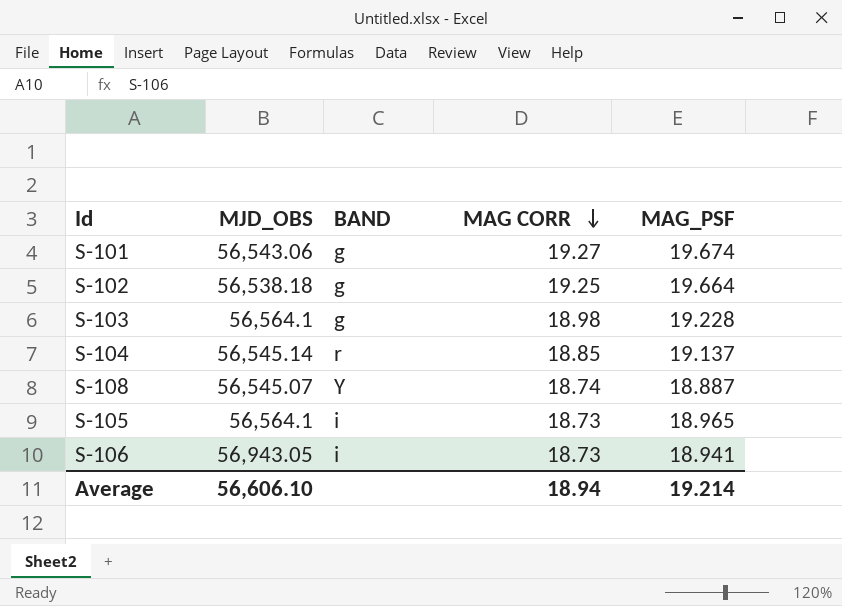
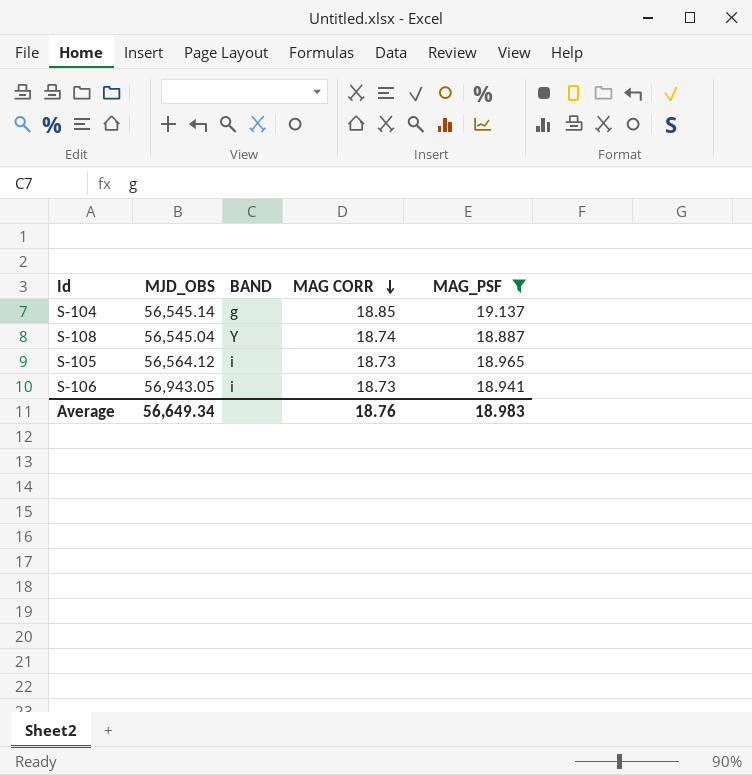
filter: none -> MAG_PSF <= 19.137
S-104 | BAND: r -> g
S-108 | MJD_OBS: 56,545.07 -> 56,545.04
S-105 | MJD_OBS: 56,564.1 -> 56,564.12
Average | MJD_OBS: 56,606.10 -> 56,649.34
Average | MAG CORR: 18.94 -> 18.76
Average | MAG_PSF: 19.214 -> 18.983

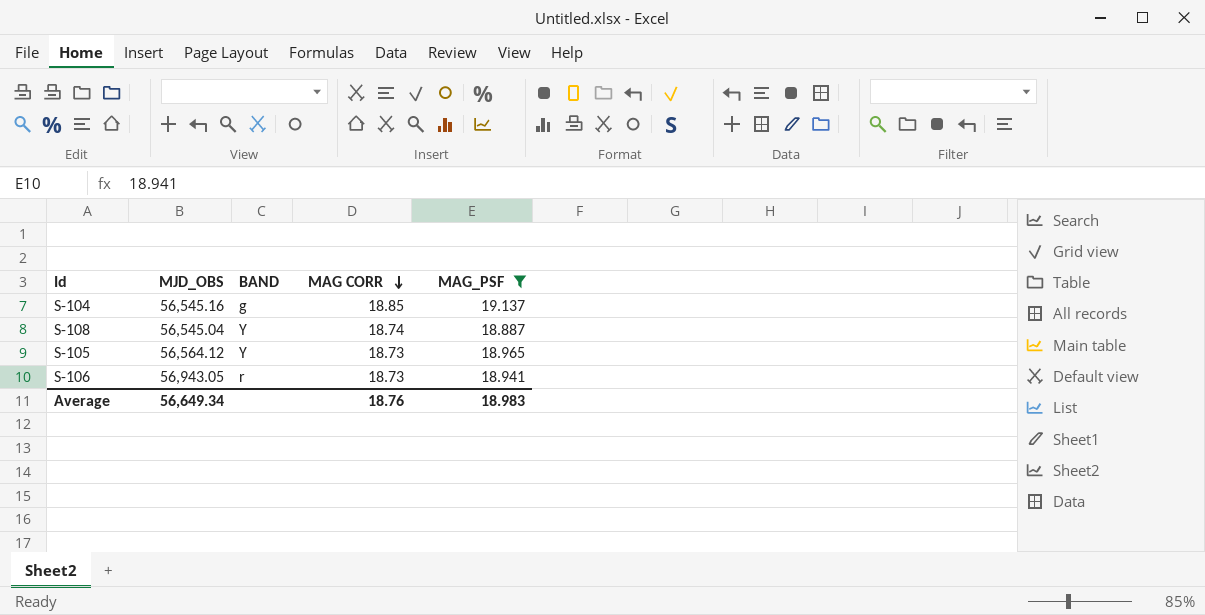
S-104 | MJD_OBS: 56,545.14 -> 56,545.16
S-105 | BAND: i -> Y
S-106 | BAND: i -> r

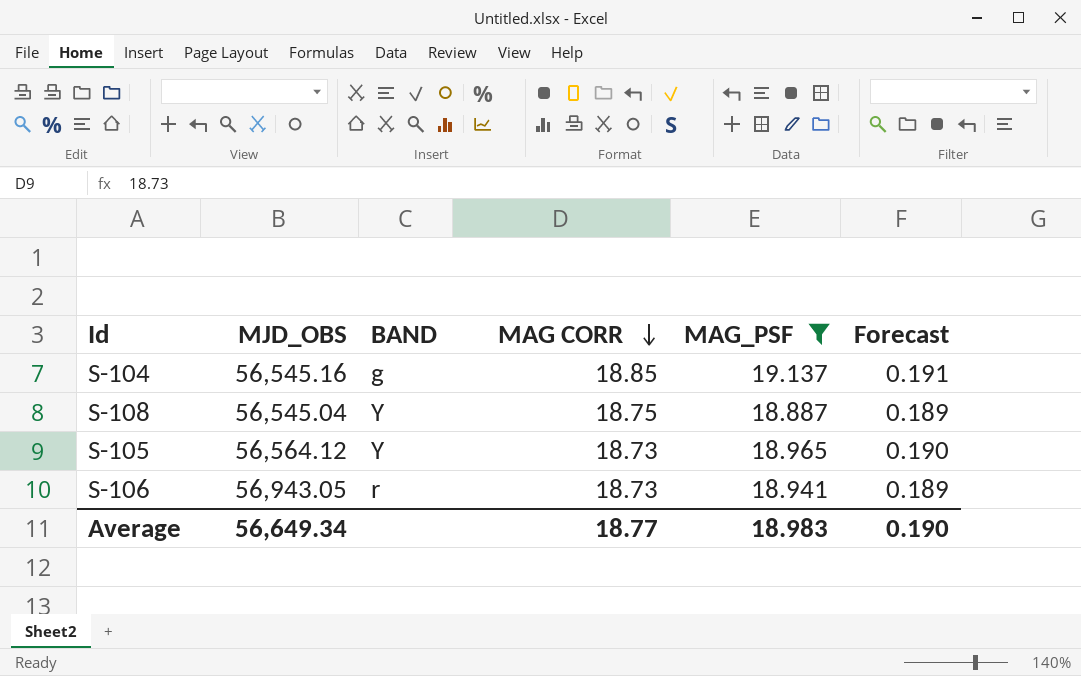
column Forecast | formula: none -> [MAG_PSF] * 0.01
S-108 | MAG CORR: 18.74 -> 18.75
Average | MAG CORR: 18.76 -> 18.77

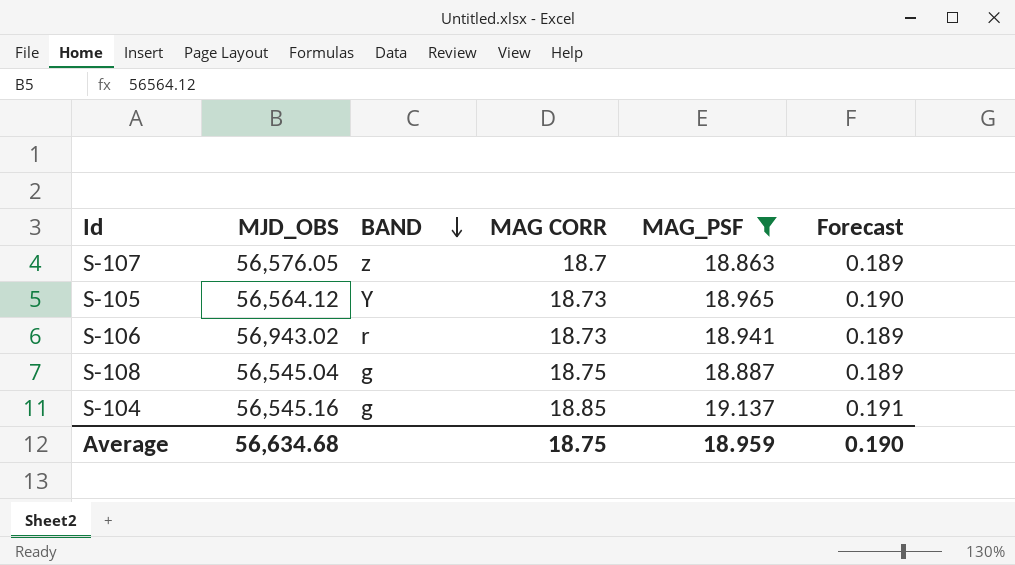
row order: MAG CORR descending -> BAND descending
row S-107: none -> 56,576.05 | z | 18.7 | 18.863 | 0.189
S-106 | MJD_OBS: 56,943.05 -> 56,943.02
S-108 | BAND: Y -> g
Average | MJD_OBS: 56,649.34 -> 56,634.68
Average | MAG CORR: 18.77 -> 18.75
Average | MAG_PSF: 18.983 -> 18.959

